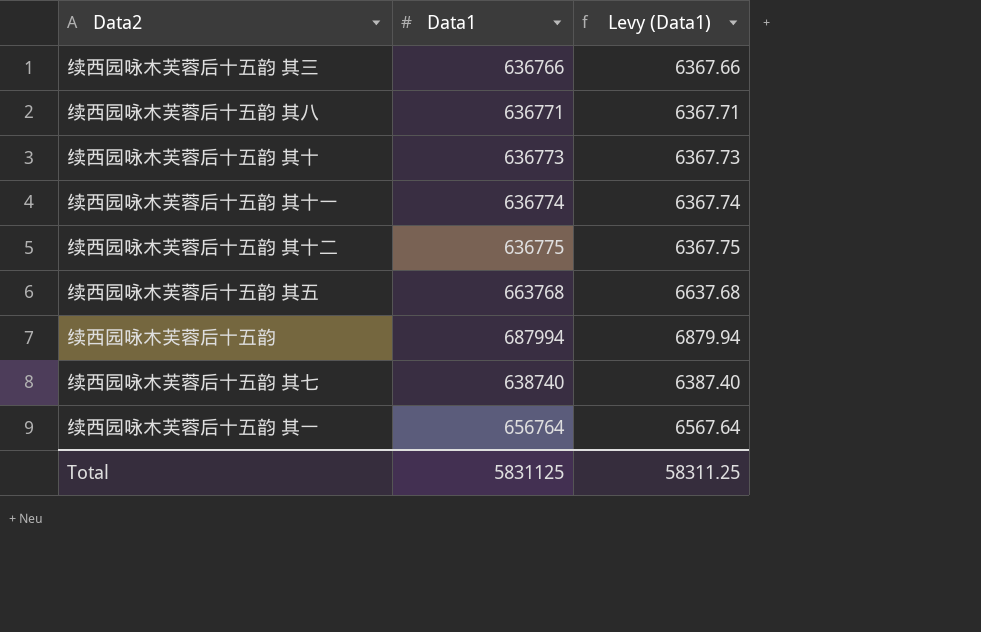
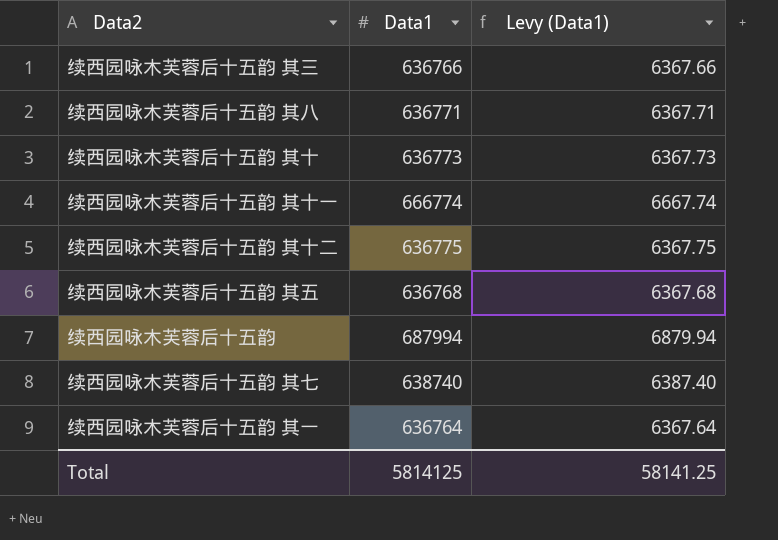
续西园咏木芙蓉后十五韵 其十一 | Data1: 636774 -> 666774
续西园咏木芙蓉后十五韵 其十一 | Levy (Data1): 6367.74 -> 6667.74
续西园咏木芙蓉后十五韵 其五 | Data1: 663768 -> 636768
续西园咏木芙蓉后十五韵 其五 | Levy (Data1): 6637.68 -> 6367.68
续西园咏木芙蓉后十五韵 其一 | Data1: 656764 -> 636764
续西园咏木芙蓉后十五韵 其一 | Levy (Data1): 6567.64 -> 6367.64
Total | Data1: 5831125 -> 5814125
Total | Levy (Data1): 58311.25 -> 58141.25

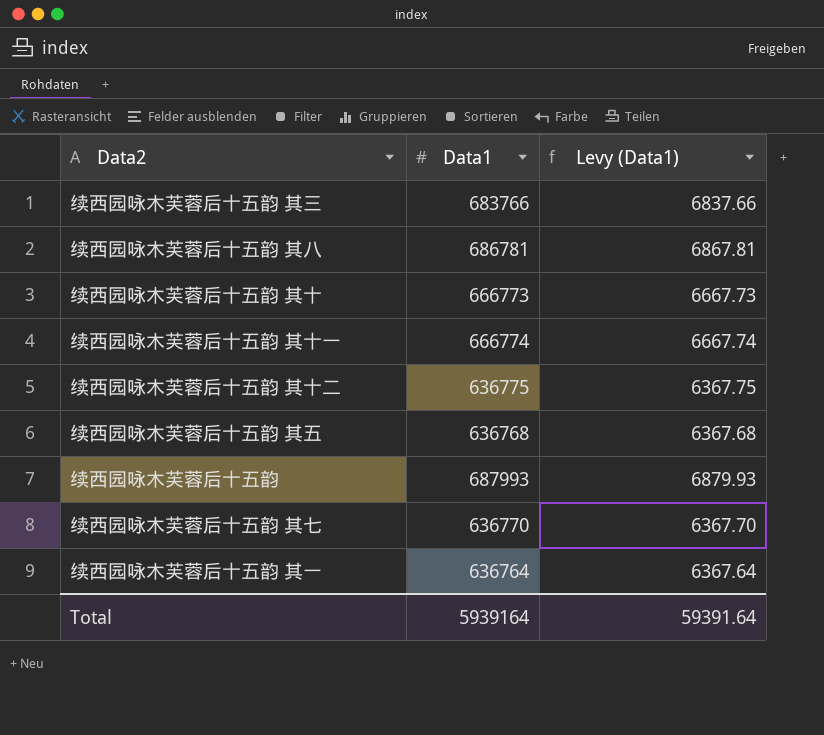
续西园咏木芙蓉后十五韵 其三 | Data1: 636766 -> 683766
续西园咏木芙蓉后十五韵 其三 | Levy (Data1): 6367.66 -> 6837.66
续西园咏木芙蓉后十五韵 其八 | Data1: 636771 -> 686781
续西园咏木芙蓉后十五韵 其八 | Levy (Data1): 6367.71 -> 6867.81
续西园咏木芙蓉后十五韵 其十 | Data1: 636773 -> 666773
续西园咏木芙蓉后十五韵 其十 | Levy (Data1): 6367.73 -> 6667.73
续西园咏木芙蓉后十五韵 | Data1: 687994 -> 687993
续西园咏木芙蓉后十五韵 | Levy (Data1): 6879.94 -> 6879.93
续西园咏木芙蓉后十五韵 其七 | Data1: 638740 -> 636770
续西园咏木芙蓉后十五韵 其七 | Levy (Data1): 6387.40 -> 6367.70
Total | Data1: 5814125 -> 5939164
Total | Levy (Data1): 58141.25 -> 59391.64

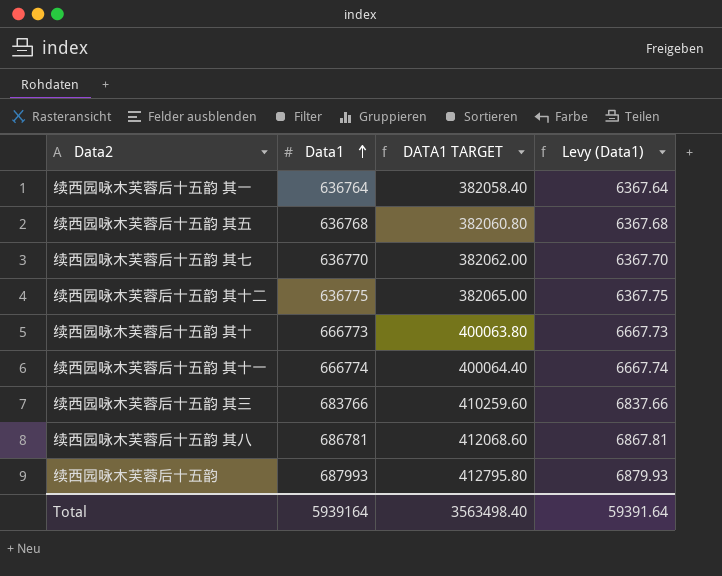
row order: none -> Data1 ascending
column DATA1 TARGET | formula: none -> [Data1] * 0.6

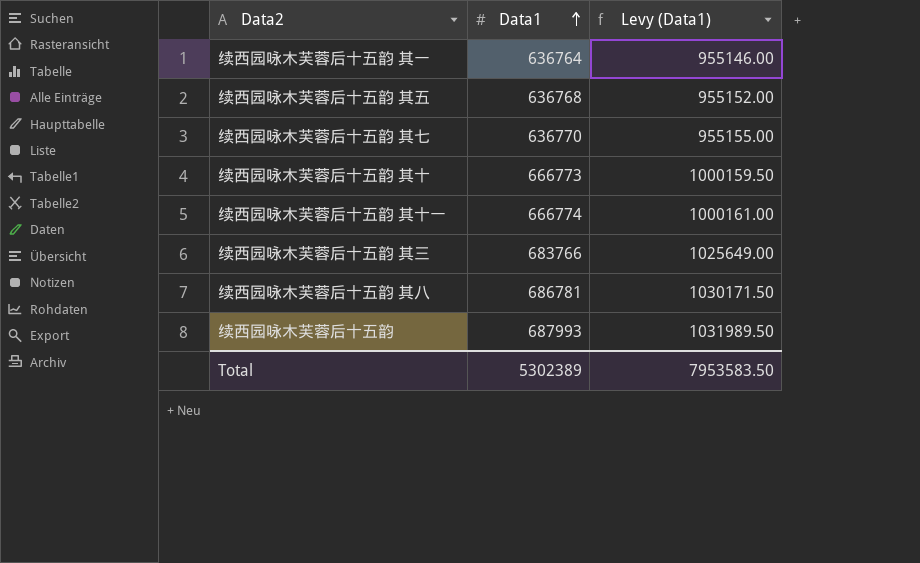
column DATA1 TARGET | formula: [Data1] * 0.6 -> none
column Levy (Data1) | formula: [Data1] * 0.01 -> [Data1] * 1.5
row 续西园咏木芙蓉后十五韵 其十二: 636775 | 382065.00 | 6367.75 -> none
Total | Data1: 5939164 -> 5302389
Total | Levy (Data1): 59391.64 -> 7953583.50

